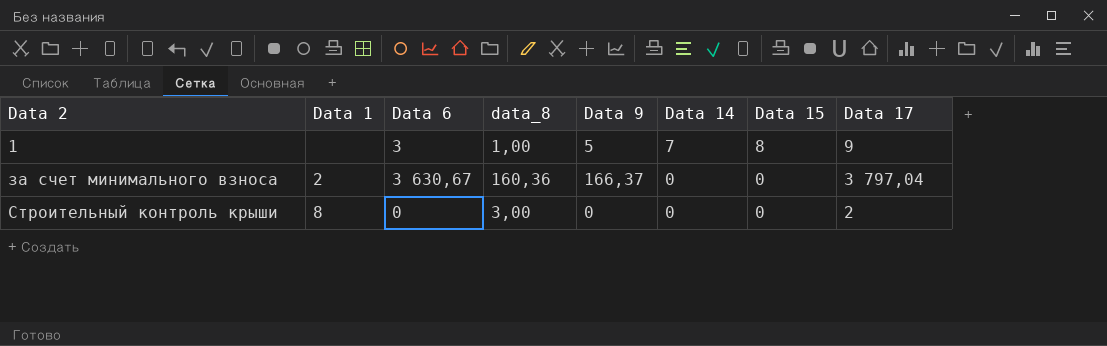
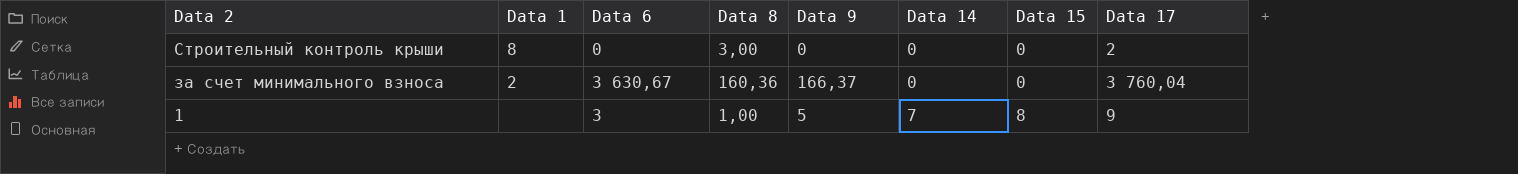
row order: Data 2 ascending -> Data 2 descending
column name: data_8 -> Data 8
за счет минимального взноса | Data 17: 3 797,04 -> 3 760,04

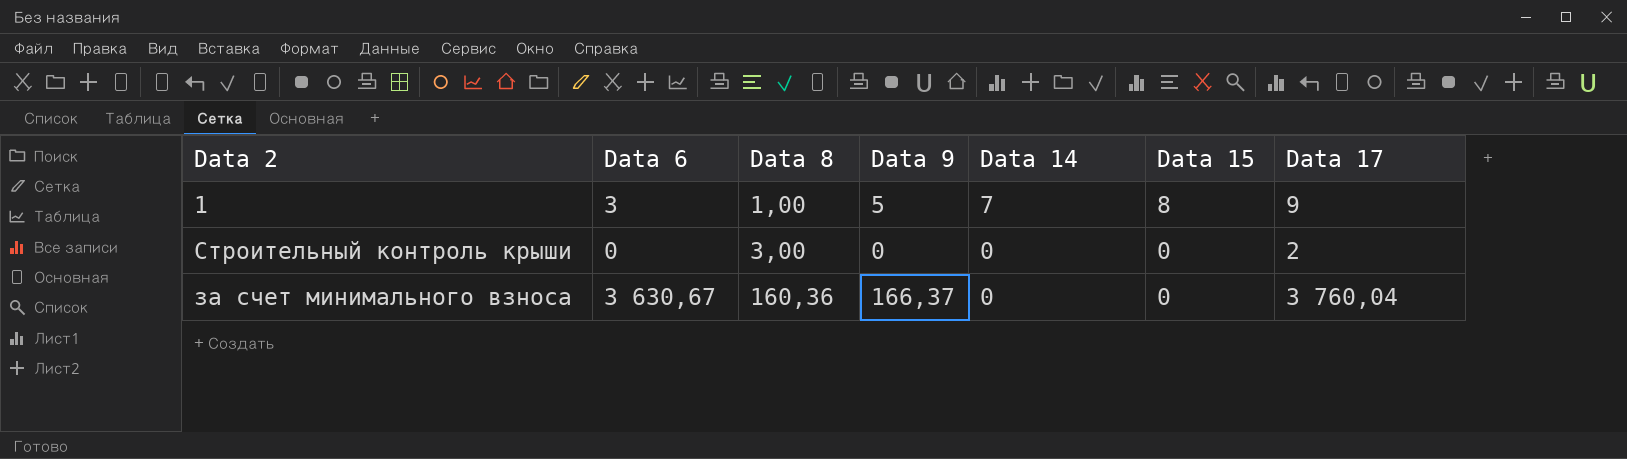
row order: Data 2 descending -> Data 8 ascending
column Data 1 | position: 2 -> none

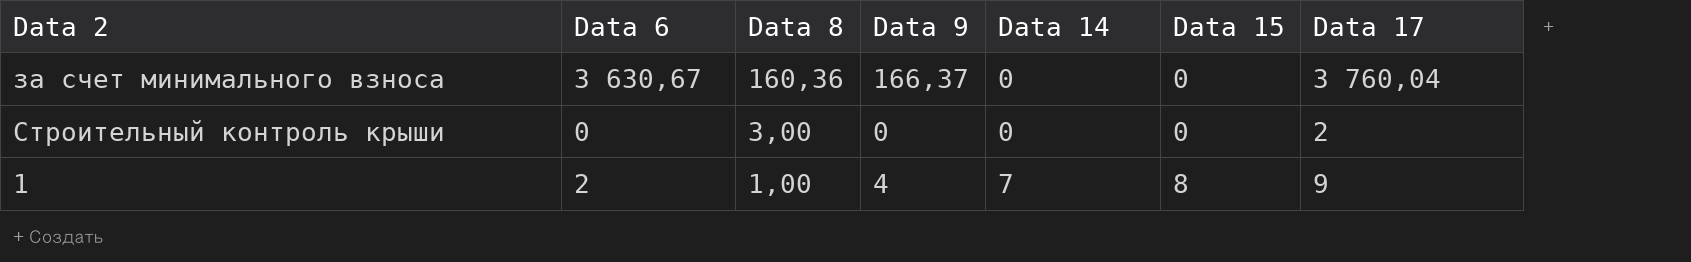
row order: Data 8 ascending -> Data 8 descending
1 | Data 6: 3 -> 2
1 | Data 9: 5 -> 4

